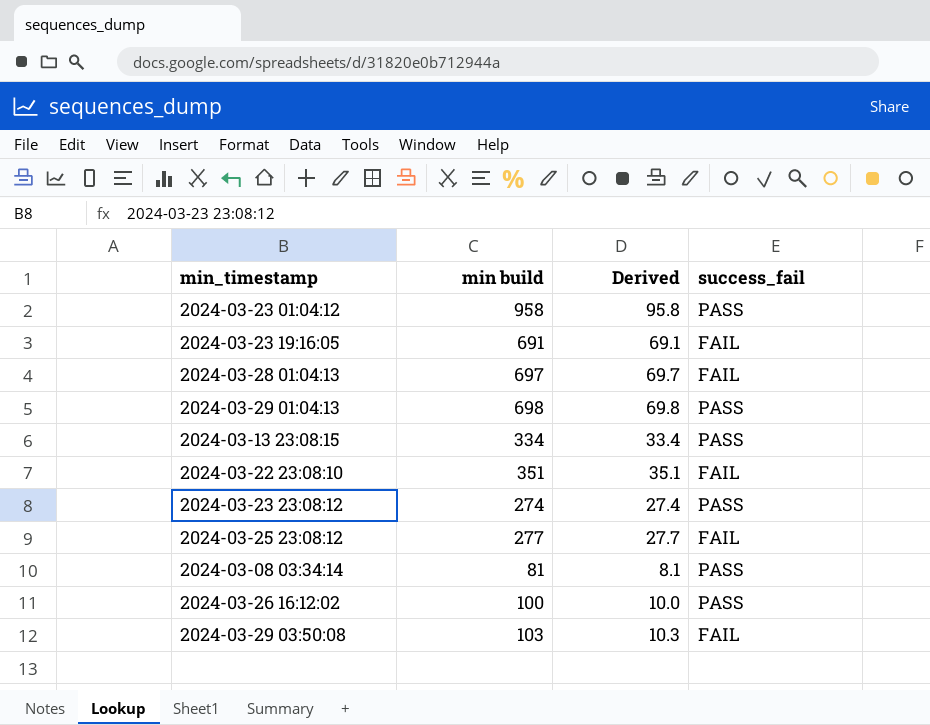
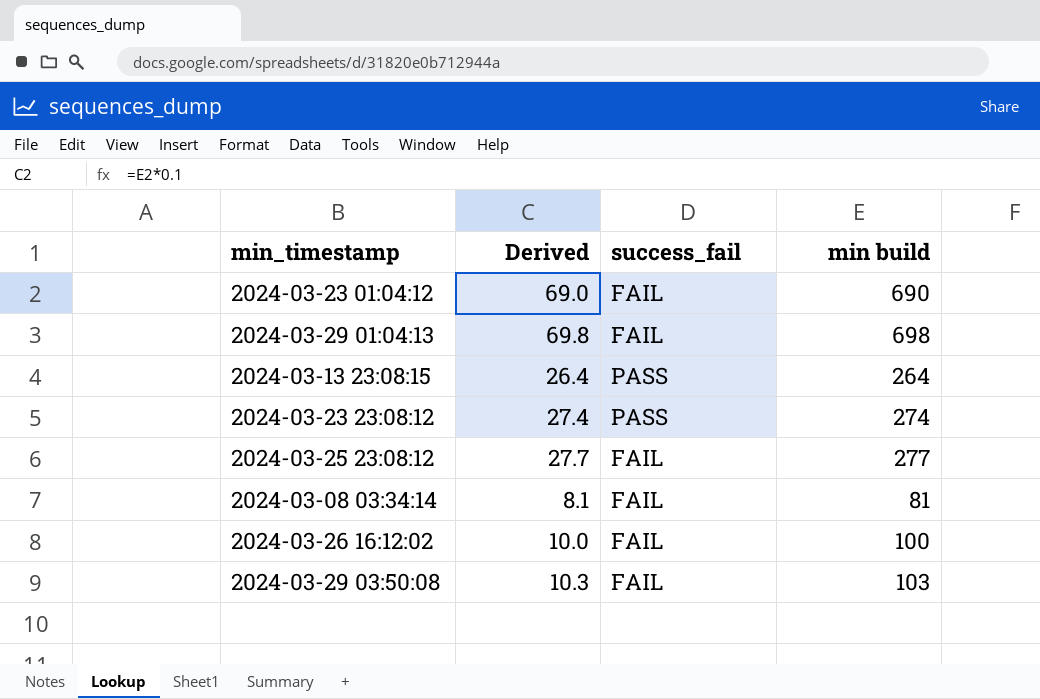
column min build | position: 2 -> 4
row 2024-03-23 19:16:05: 691 | 69.1 | FAIL -> none
row 2024-03-28 01:04:13: 697 | 69.7 | FAIL -> none
row 2024-03-22 23:08:10: 351 | 35.1 | FAIL -> none
2024-03-23 01:04:12 | Derived: 95.8 -> 69.0
2024-03-23 01:04:12 | success_fail: PASS -> FAIL
2024-03-23 01:04:12 | min build: 958 -> 690
2024-03-29 01:04:13 | success_fail: PASS -> FAIL
2024-03-13 23:08:15 | Derived: 33.4 -> 26.4
2024-03-13 23:08:15 | min build: 334 -> 264
2024-03-08 03:34:14 | success_fail: PASS -> FAIL
2024-03-26 16:12:02 | success_fail: PASS -> FAIL

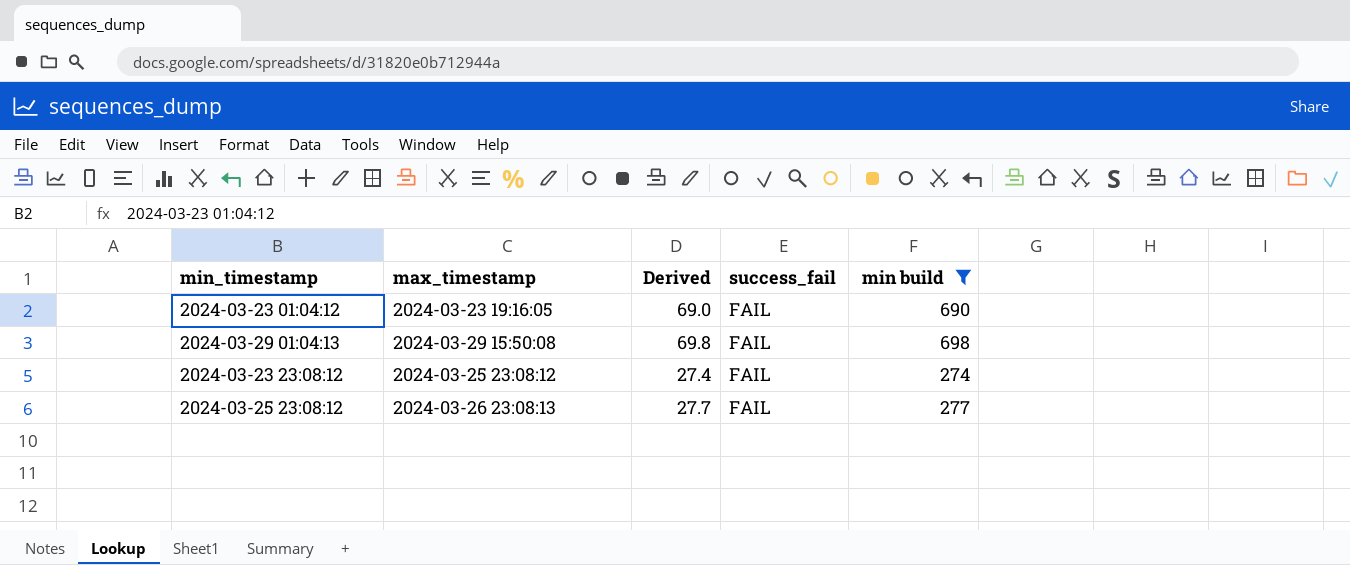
filter: none -> min build >= 274
column max_timestamp | position: none -> 2
2024-03-23 23:08:12 | success_fail: PASS -> FAIL

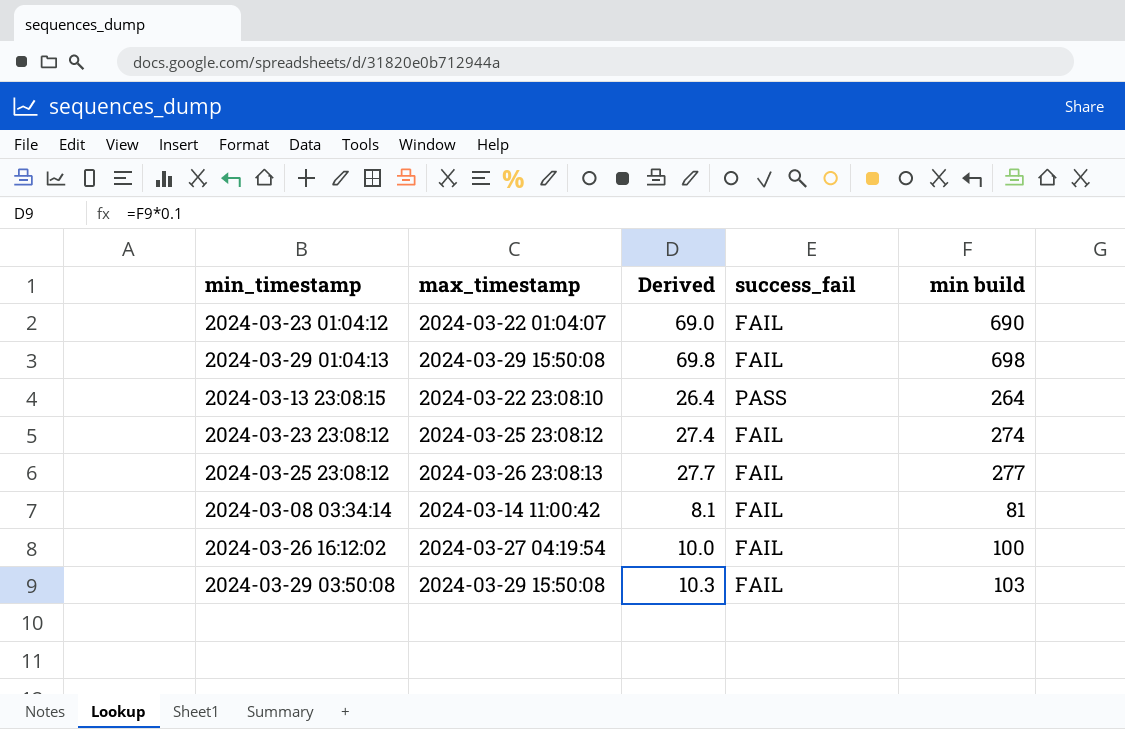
filter: min build >= 274 -> none
2024-03-23 01:04:12 | max_timestamp: 2024-03-23 19:16:05 -> 2024-03-22 01:04:07

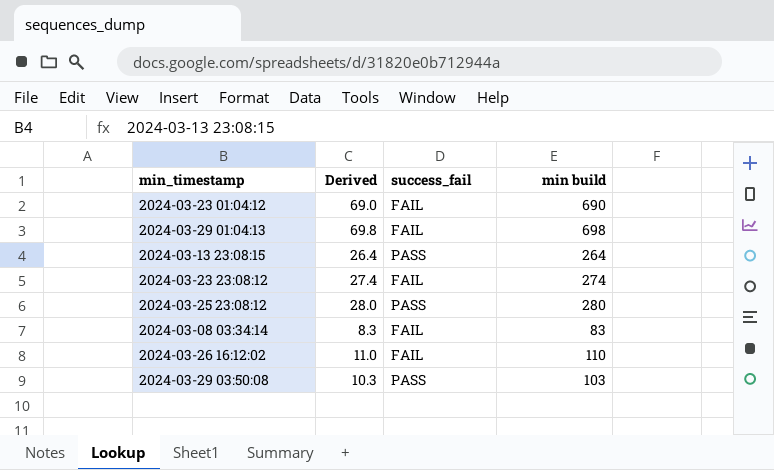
column max_timestamp | position: 2 -> none
2024-03-25 23:08:12 | Derived: 27.7 -> 28.0
2024-03-25 23:08:12 | success_fail: FAIL -> PASS
2024-03-25 23:08:12 | min build: 277 -> 280
2024-03-08 03:34:14 | Derived: 8.1 -> 8.3
2024-03-08 03:34:14 | min build: 81 -> 83
2024-03-26 16:12:02 | Derived: 10.0 -> 11.0
2024-03-26 16:12:02 | min build: 100 -> 110
2024-03-29 03:50:08 | success_fail: FAIL -> PASS

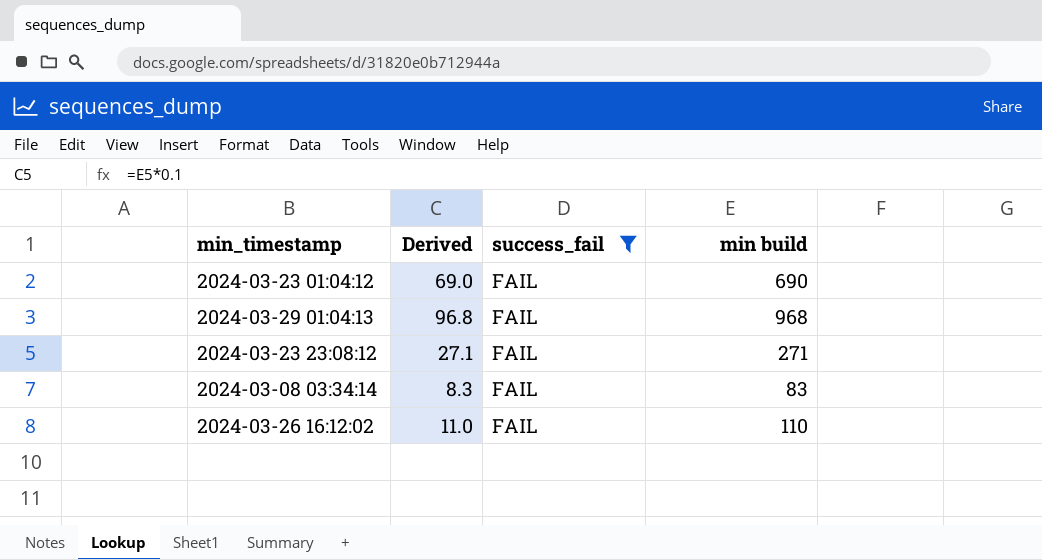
filter: none -> success_fail = FAIL
2024-03-29 01:04:13 | Derived: 69.8 -> 96.8
2024-03-29 01:04:13 | min build: 698 -> 968
2024-03-23 23:08:12 | Derived: 27.4 -> 27.1
2024-03-23 23:08:12 | min build: 274 -> 271

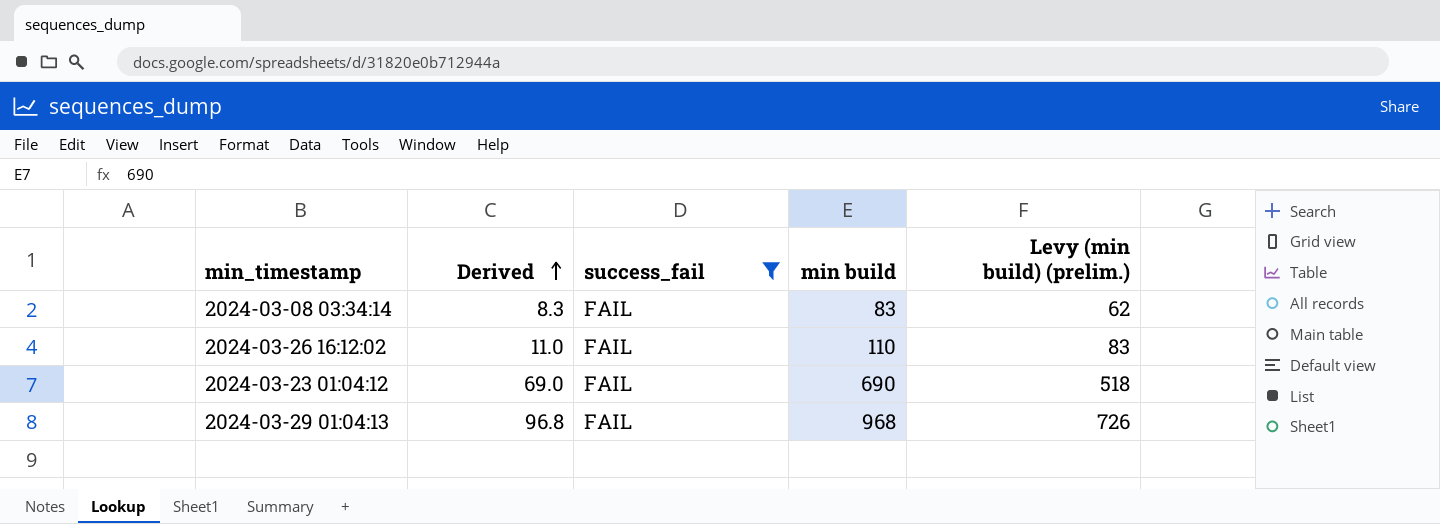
row order: none -> Derived ascending
column Levy (min build) (prelim.) | formula: none -> [min build] * 0.75
row 2024-03-23 23:08:12: 27.1 | FAIL | 271 -> none

